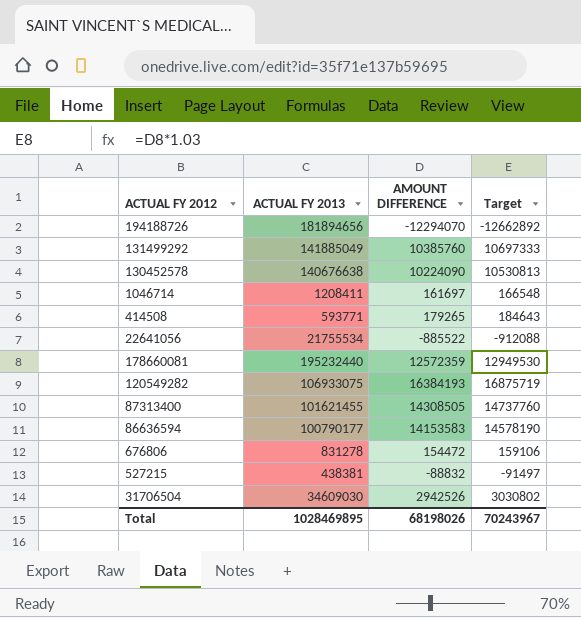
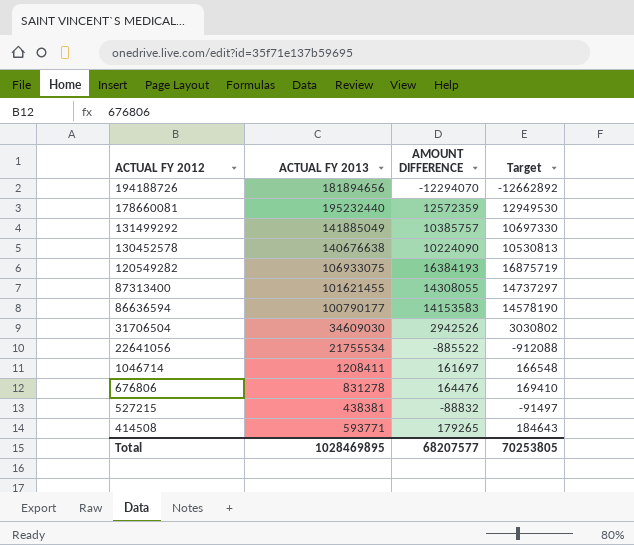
row order: none -> ACTUAL FY 2012 descending
131499292 | AMOUNT DIFFERENCE: 10385760 -> 10385757
131499292 | Target: 10697333 -> 10697330
87313400 | AMOUNT DIFFERENCE: 14308505 -> 14308055
87313400 | Target: 14737760 -> 14737297
676806 | AMOUNT DIFFERENCE: 154472 -> 164476
676806 | Target: 159106 -> 169410
Total | AMOUNT DIFFERENCE: 68198026 -> 68207577
Total | Target: 70243967 -> 70253805

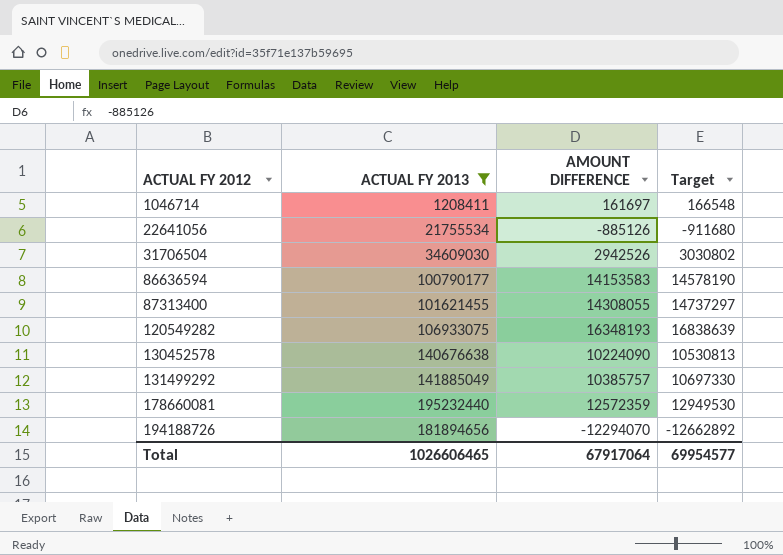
filter: none -> ACTUAL FY 2013 >= 1208411
row order: ACTUAL FY 2012 descending -> ACTUAL FY 2012 ascending
22641056 | AMOUNT DIFFERENCE: -885522 -> -885126
22641056 | Target: -912088 -> -911680
120549282 | AMOUNT DIFFERENCE: 16384193 -> 16348193
120549282 | Target: 16875719 -> 16838639
Total | ACTUAL FY 2013: 1028469895 -> 1026606465
Total | AMOUNT DIFFERENCE: 68207577 -> 67917064
Total | Target: 70253805 -> 69954577

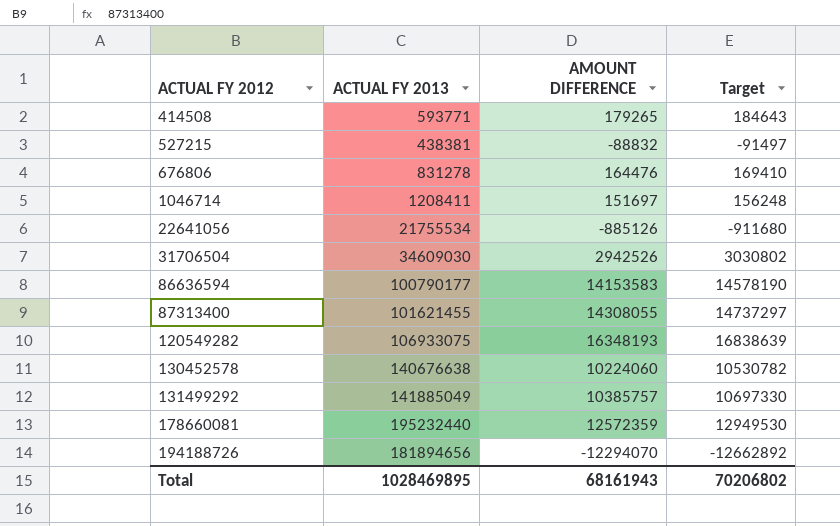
filter: ACTUAL FY 2013 >= 1208411 -> none
1046714 | AMOUNT DIFFERENCE: 161697 -> 151697
1046714 | Target: 166548 -> 156248
130452578 | AMOUNT DIFFERENCE: 10224090 -> 10224060
130452578 | Target: 10530813 -> 10530782
Total | ACTUAL FY 2013: 1026606465 -> 1028469895
Total | AMOUNT DIFFERENCE: 67917064 -> 68161943
Total | Target: 69954577 -> 70206802

